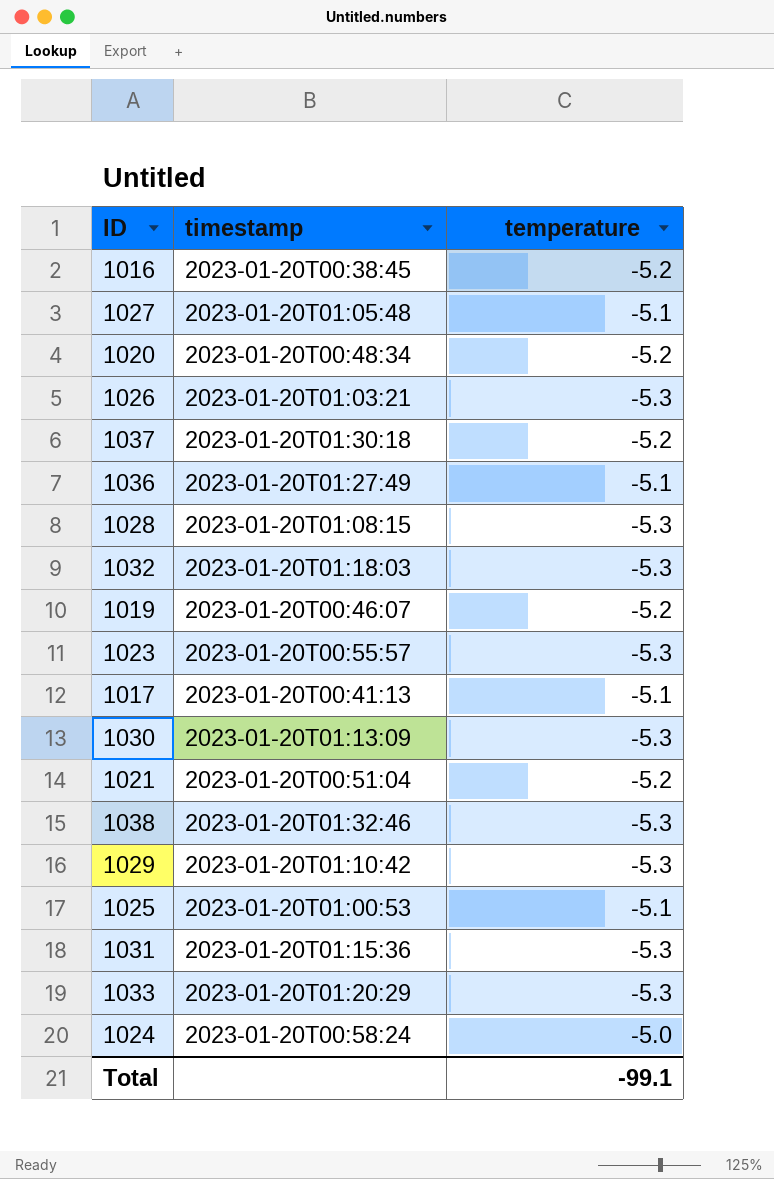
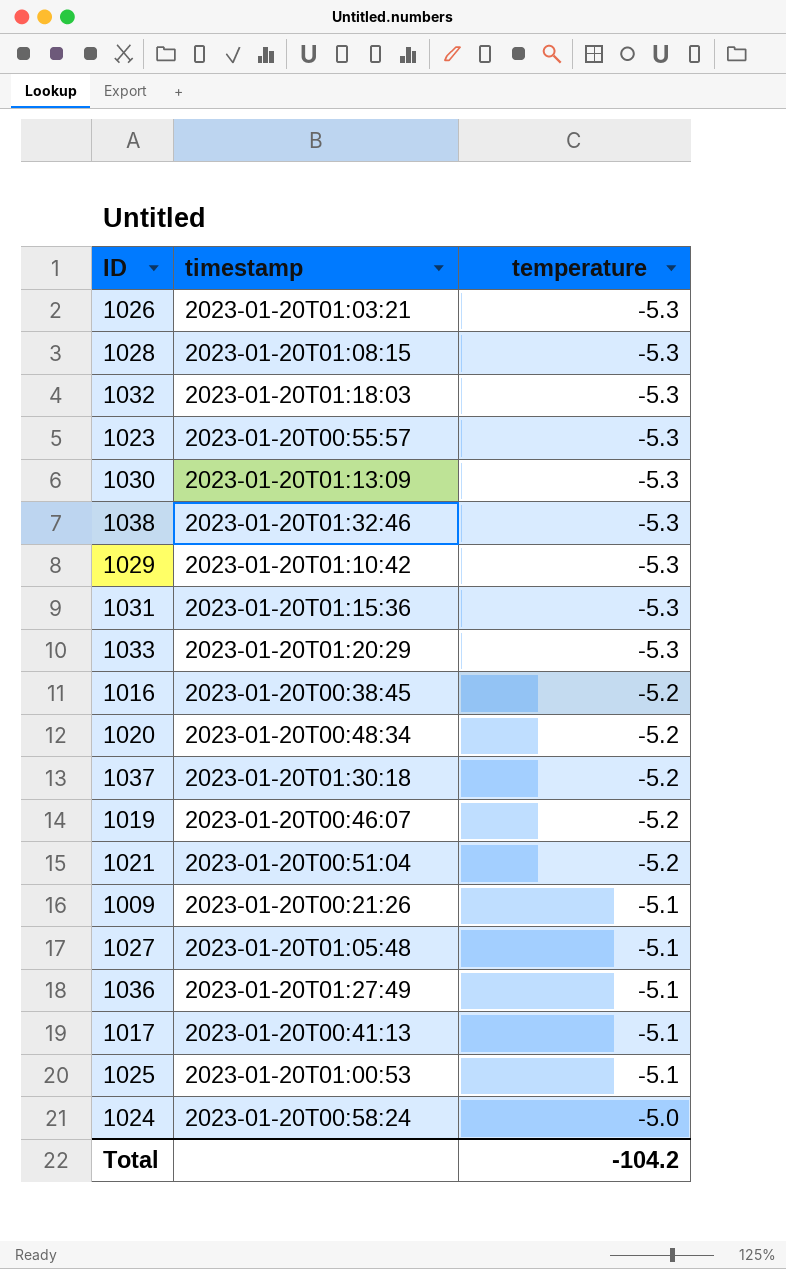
row order: none -> temperature ascending
row 1009: none -> 2023-01-20T00:21:26 | -5.1
Total | temperature: -99.1 -> -104.2

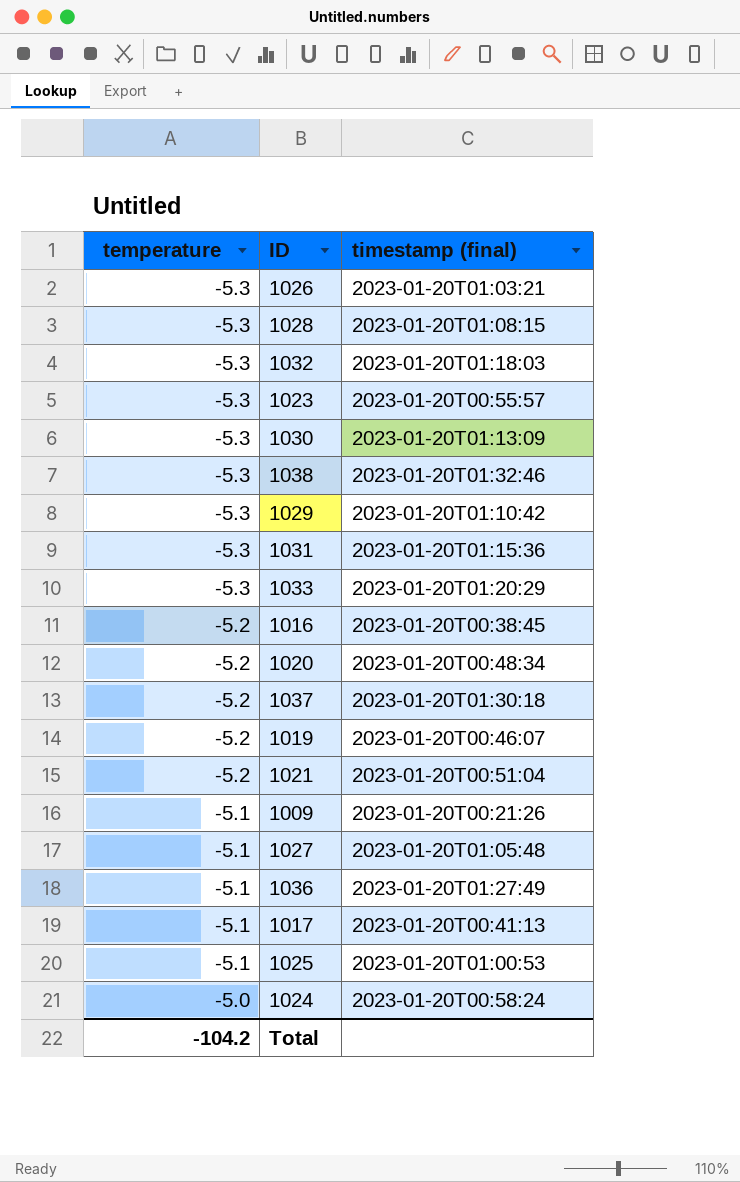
column temperature | position: 3 -> 1
column name: timestamp -> timestamp (final)

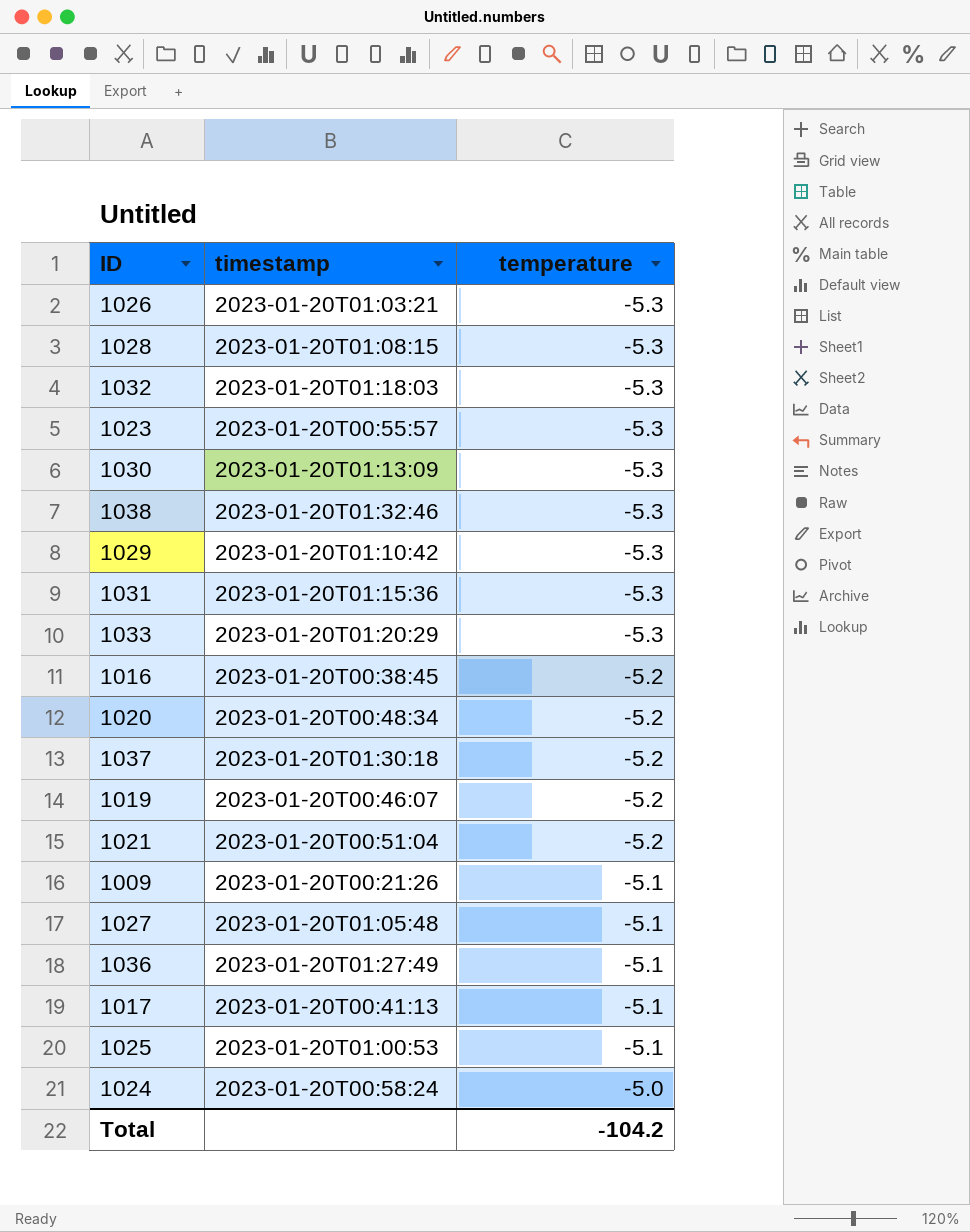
column name: timestamp (final) -> timestamp
column temperature | position: 1 -> 3

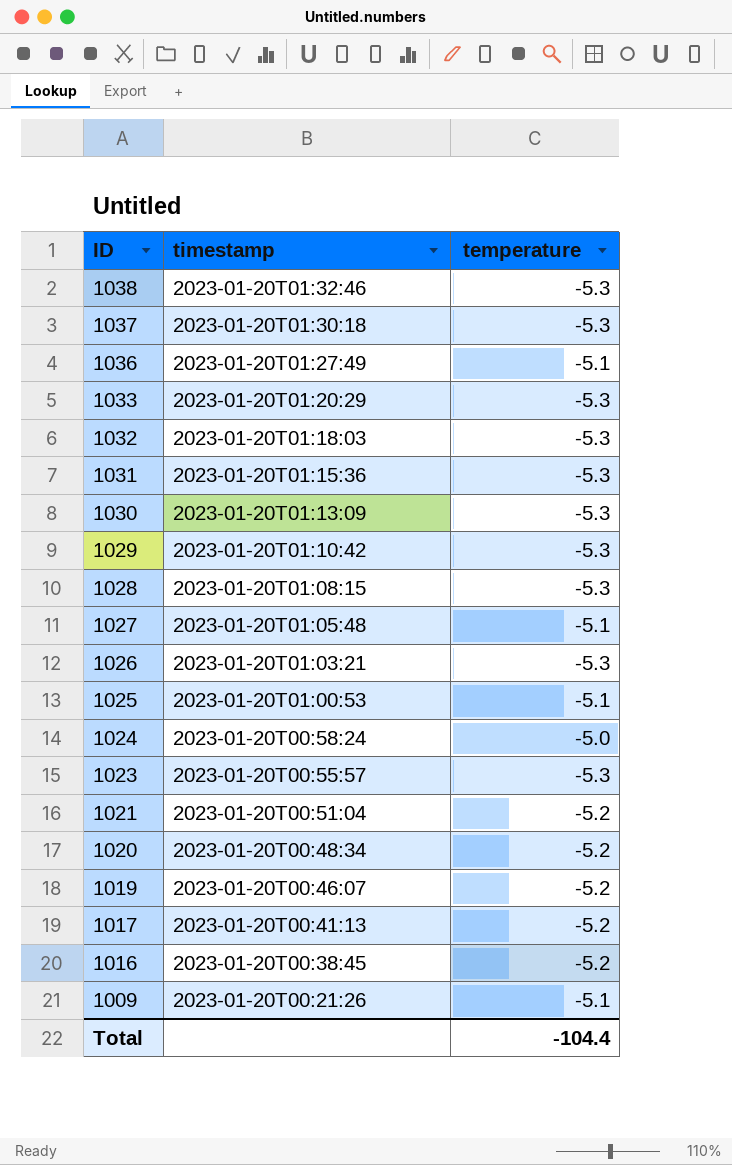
row order: temperature ascending -> ID descending
1037 | temperature: -5.2 -> -5.3
1017 | temperature: -5.1 -> -5.2
Total | temperature: -104.2 -> -104.4

